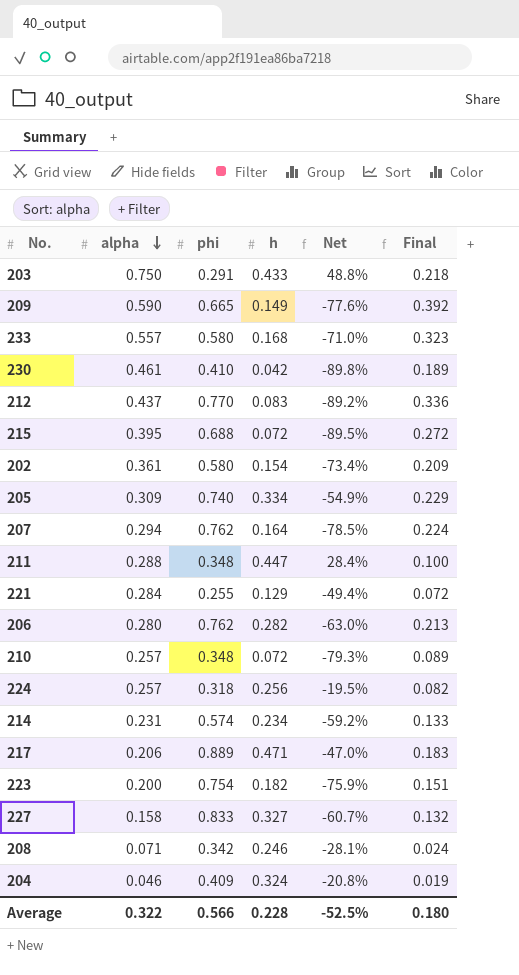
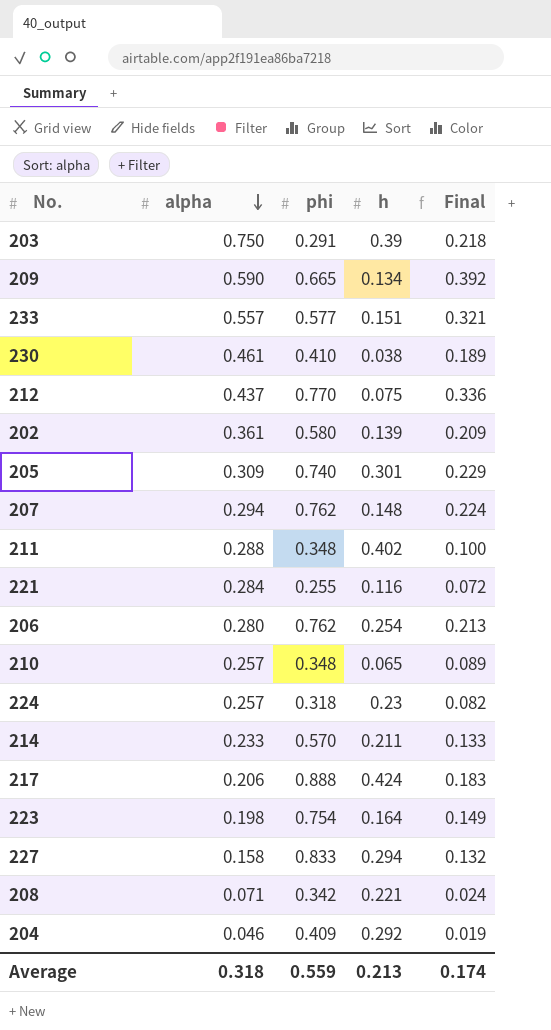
column Net | formula: ([h] - [phi]) / [phi] -> none
row 215: 0.395 | 0.688 | 0.072 | -89.5% | 0.272 -> none
203 | h: 0.433 -> 0.39
209 | h: 0.149 -> 0.134
233 | phi: 0.580 -> 0.577
233 | h: 0.168 -> 0.151
233 | Final: 0.323 -> 0.321
230 | h: 0.042 -> 0.038
212 | h: 0.083 -> 0.075
202 | h: 0.154 -> 0.139
205 | h: 0.334 -> 0.301
207 | h: 0.164 -> 0.148
211 | h: 0.447 -> 0.402
221 | h: 0.129 -> 0.116
206 | h: 0.282 -> 0.254
210 | h: 0.072 -> 0.065
224 | h: 0.256 -> 0.23
214 | alpha: 0.231 -> 0.233
214 | phi: 0.574 -> 0.570
214 | h: 0.234 -> 0.211
217 | phi: 0.889 -> 0.888
217 | h: 0.471 -> 0.424
223 | alpha: 0.200 -> 0.198
223 | h: 0.182 -> 0.164
223 | Final: 0.151 -> 0.149
227 | h: 0.327 -> 0.294
208 | h: 0.246 -> 0.221
204 | h: 0.324 -> 0.292
Average | alpha: 0.322 -> 0.318
Average | phi: 0.566 -> 0.559
Average | h: 0.228 -> 0.213
Average | Final: 0.180 -> 0.174

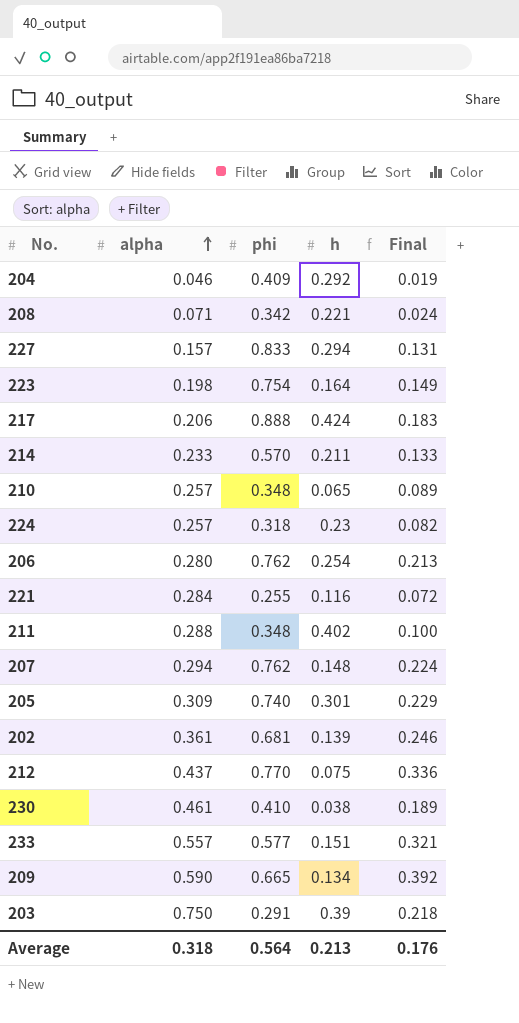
row order: alpha descending -> alpha ascending
227 | alpha: 0.158 -> 0.157
227 | Final: 0.132 -> 0.131
202 | phi: 0.580 -> 0.681
202 | Final: 0.209 -> 0.246
Average | phi: 0.559 -> 0.564
Average | Final: 0.174 -> 0.176

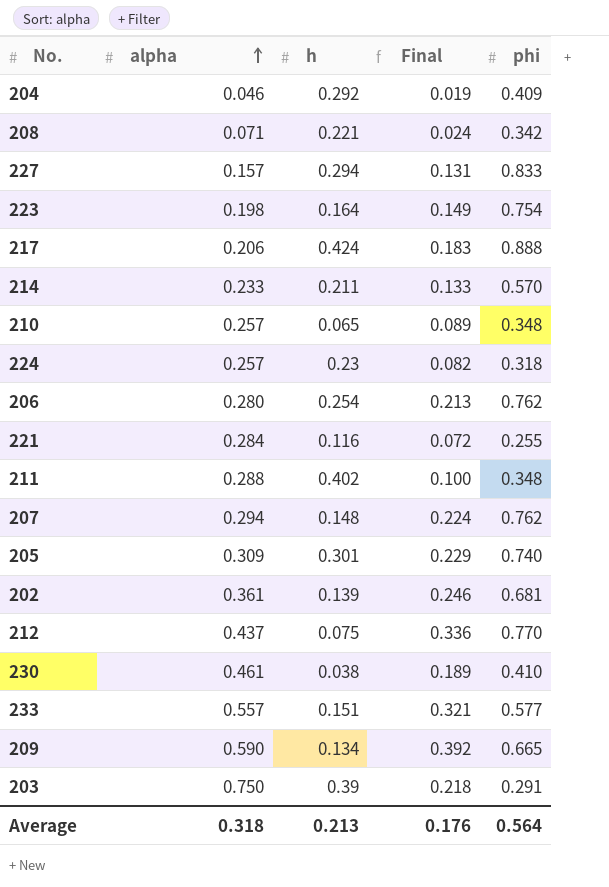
column phi | position: 3 -> 5

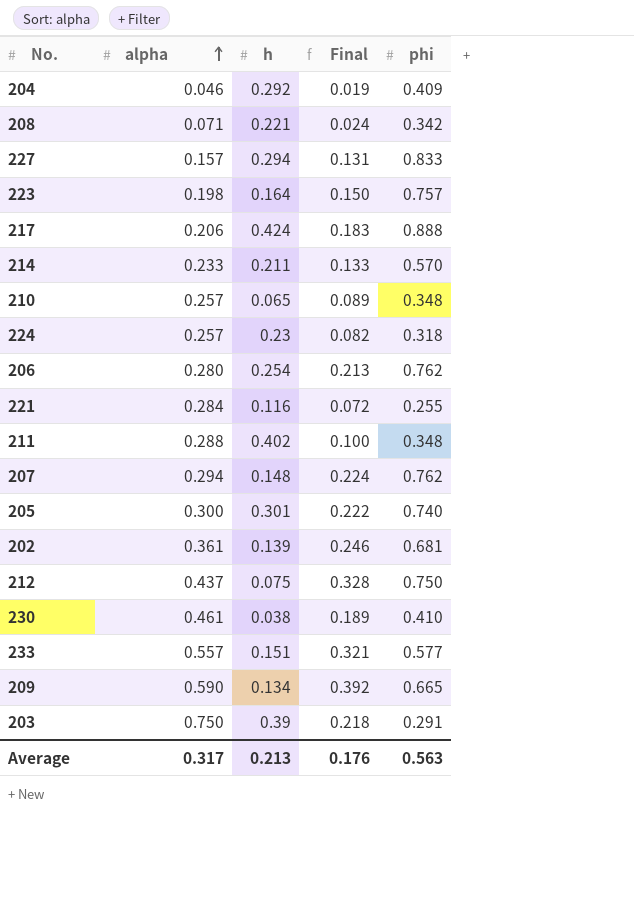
223 | Final: 0.149 -> 0.150
223 | phi: 0.754 -> 0.757
205 | alpha: 0.309 -> 0.300
205 | Final: 0.229 -> 0.222
212 | Final: 0.336 -> 0.328
212 | phi: 0.770 -> 0.750
Average | alpha: 0.318 -> 0.317
Average | phi: 0.564 -> 0.563

